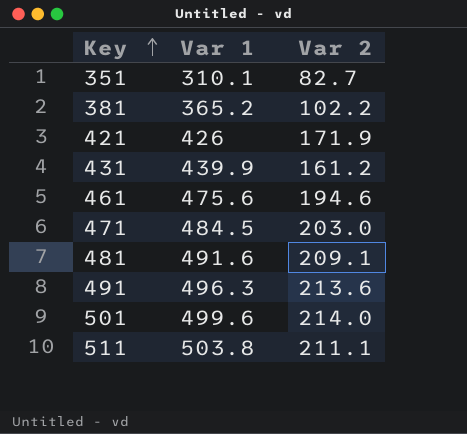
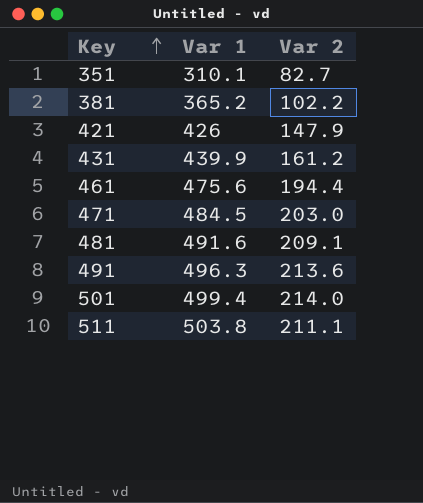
421 | Var 2: 171.9 -> 147.9
461 | Var 2: 194.6 -> 194.4
501 | Var 1: 499.6 -> 499.4

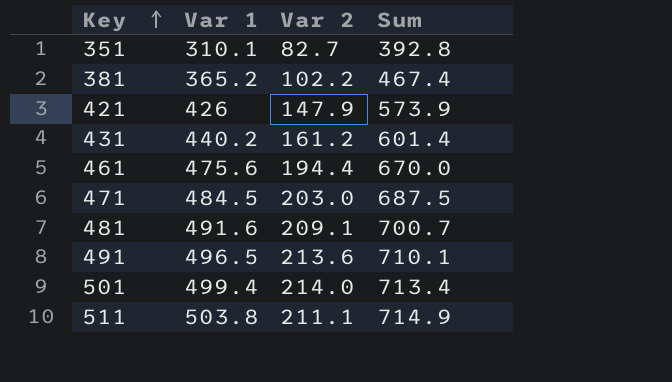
column Sum | formula: none -> [Var 1] + [Var 2]
431 | Var 1: 439.9 -> 440.2
491 | Var 1: 496.3 -> 496.5

